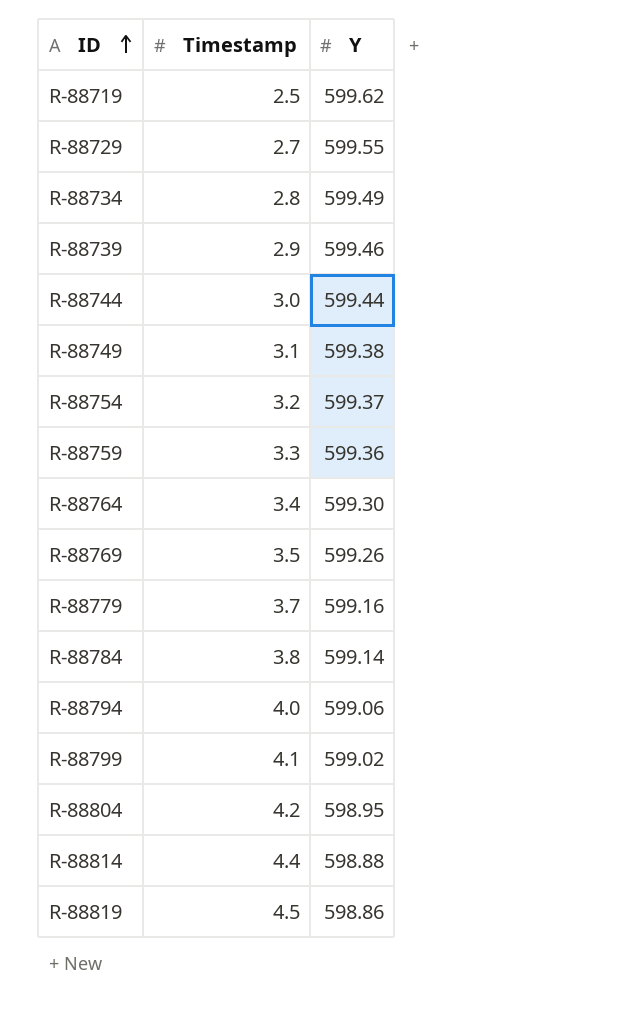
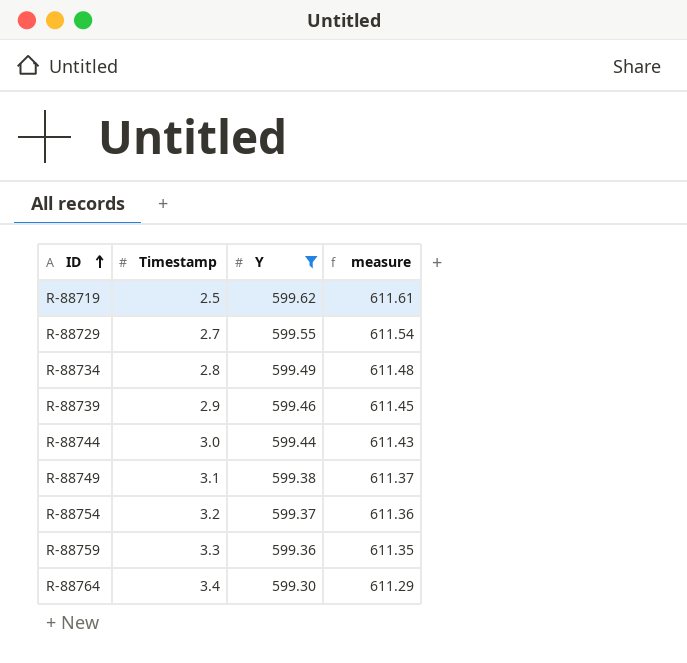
filter: none -> Y >= 599.30
column measure | formula: none -> [Y] * 1.02

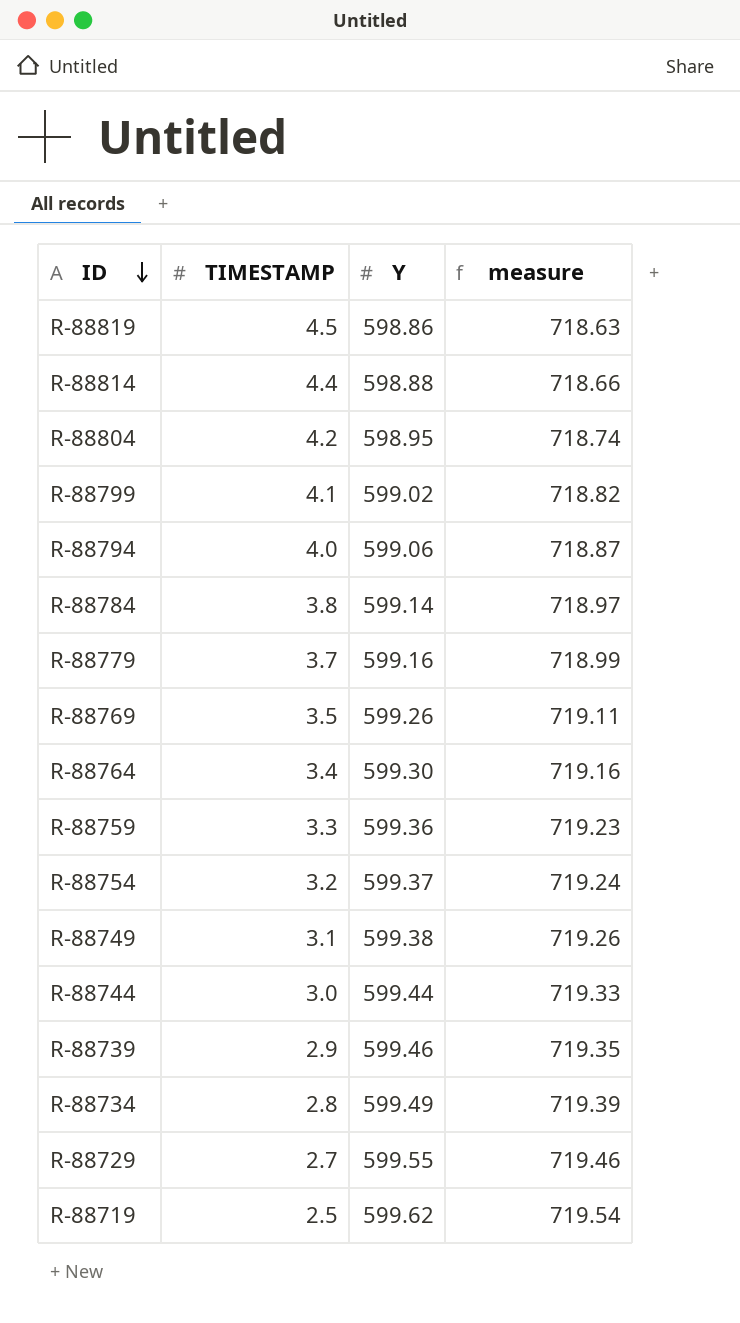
filter: Y >= 599.30 -> none
row order: ID ascending -> ID descending
column name: Timestamp -> TIMESTAMP
column measure | formula: [Y] * 1.02 -> [Y] * 1.2

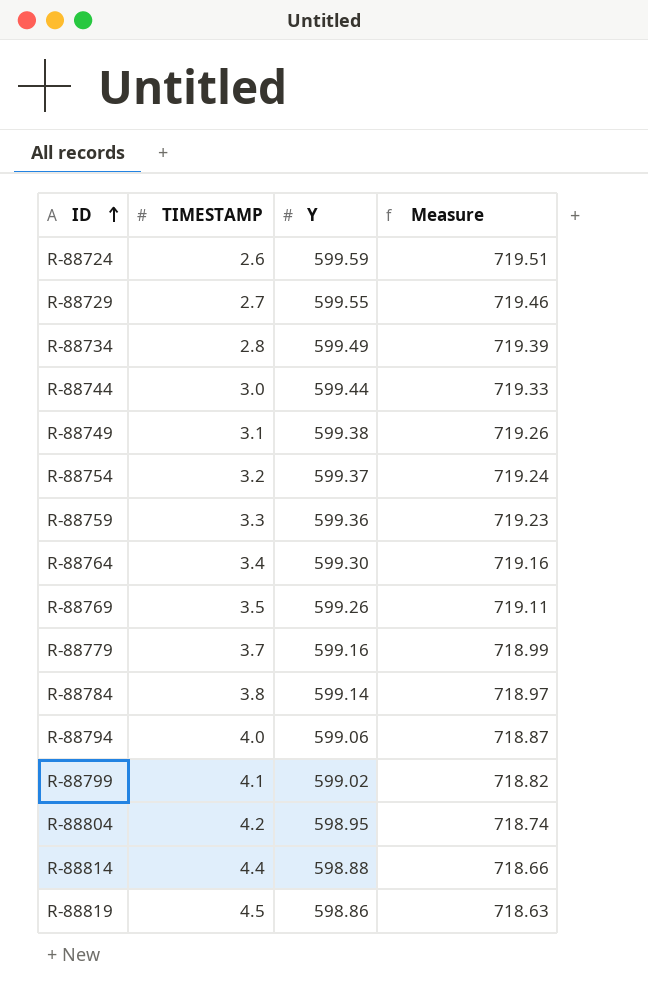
row order: ID descending -> ID ascending
column name: measure -> Measure
row R-88739: 2.9 | 599.46 | 719.35 -> none
row R-88719: 2.5 | 599.62 | 719.54 -> none
row R-88724: none -> 2.6 | 599.59 | 719.51

